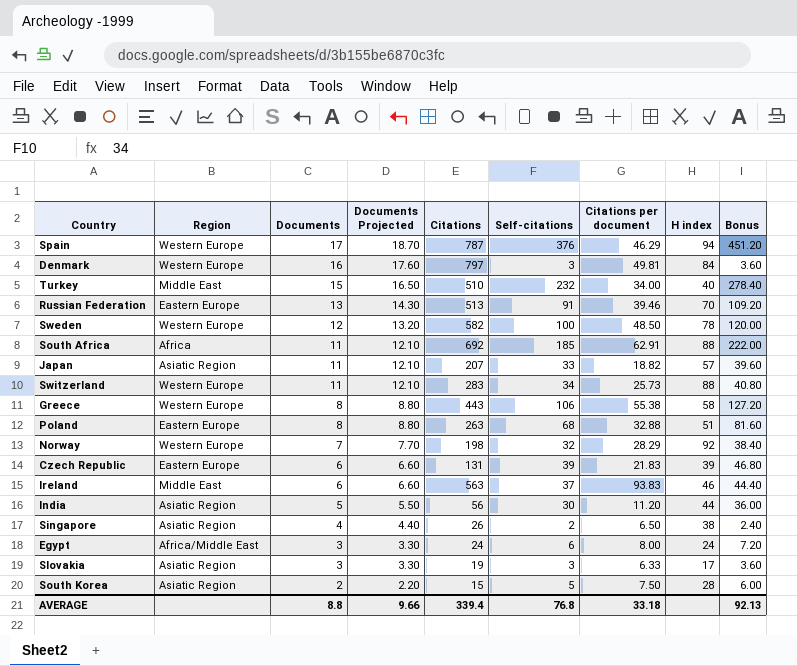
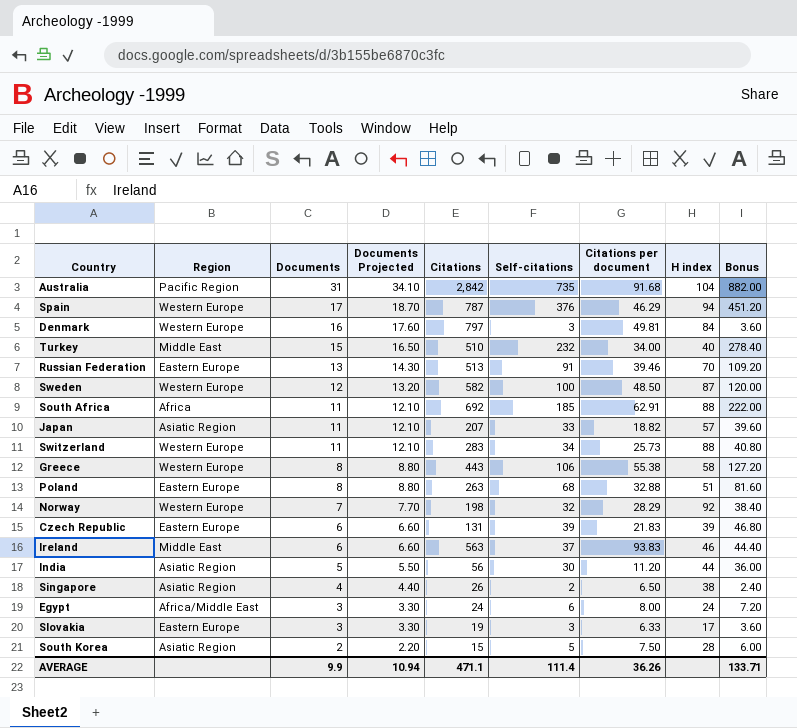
row Australia: none -> Pacific Region | 31 | 34.10 | 2,842 | 735 | 91.68 | 104 | 882.00
Sweden | H index: 78 -> 87
Slovakia | Region: Asiatic Region -> Eastern Europe
AVERAGE | Documents: 8.8 -> 9.9
AVERAGE | Documents Projected: 9.66 -> 10.94
AVERAGE | Citations: 339.4 -> 471.1
AVERAGE | Self-citations: 76.8 -> 111.4
AVERAGE | Citations per document: 33.18 -> 36.26
AVERAGE | Bonus: 92.13 -> 133.71

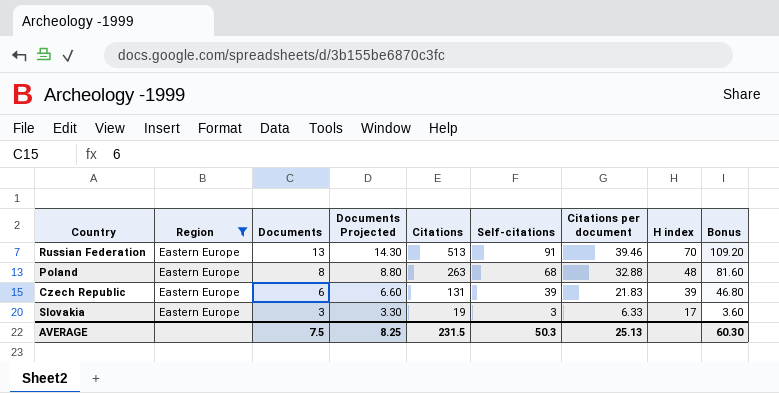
filter: none -> Region = Eastern Europe
Poland | H index: 51 -> 48
AVERAGE | Documents: 9.9 -> 7.5
AVERAGE | Documents Projected: 10.94 -> 8.25
AVERAGE | Citations: 471.1 -> 231.5
AVERAGE | Self-citations: 111.4 -> 50.3
AVERAGE | Citations per document: 36.26 -> 25.13
AVERAGE | Bonus: 133.71 -> 60.30

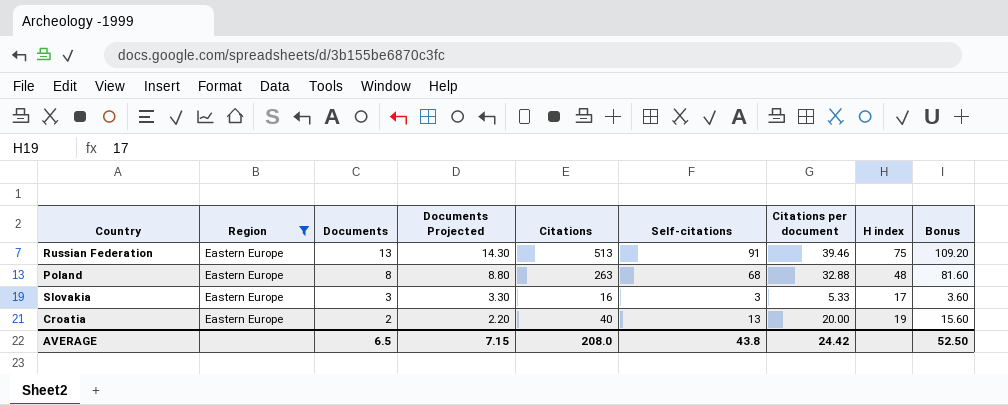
row Czech Republic: Eastern Europe | 6 | 6.60 | 131 | 39 | 21.83 | 39 | 46.80 -> none
Russian Federation | H index: 70 -> 75
Slovakia | Citations: 19 -> 16
Slovakia | Citations per document: 6.33 -> 5.33
row Croatia: none -> Eastern Europe | 2 | 2.20 | 40 | 13 | 20.00 | 19 | 15.60
AVERAGE | Documents: 7.5 -> 6.5
AVERAGE | Documents Projected: 8.25 -> 7.15
AVERAGE | Citations: 231.5 -> 208.0
AVERAGE | Self-citations: 50.3 -> 43.8
AVERAGE | Citations per document: 25.13 -> 24.42
AVERAGE | Bonus: 60.30 -> 52.50

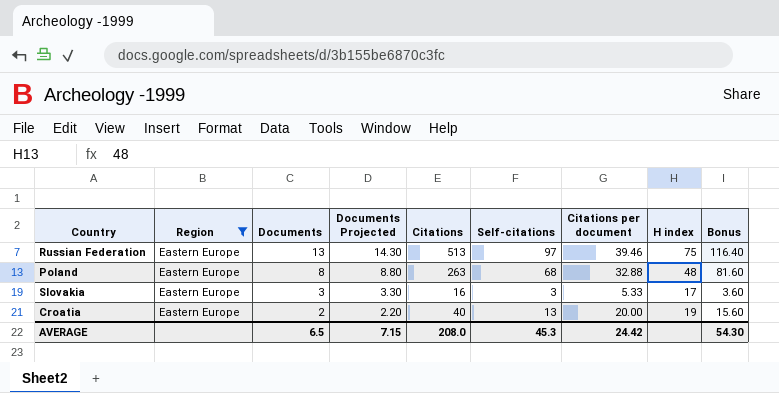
Russian Federation | Self-citations: 91 -> 97
Russian Federation | Bonus: 109.20 -> 116.40
AVERAGE | Self-citations: 43.8 -> 45.3
AVERAGE | Bonus: 52.50 -> 54.30

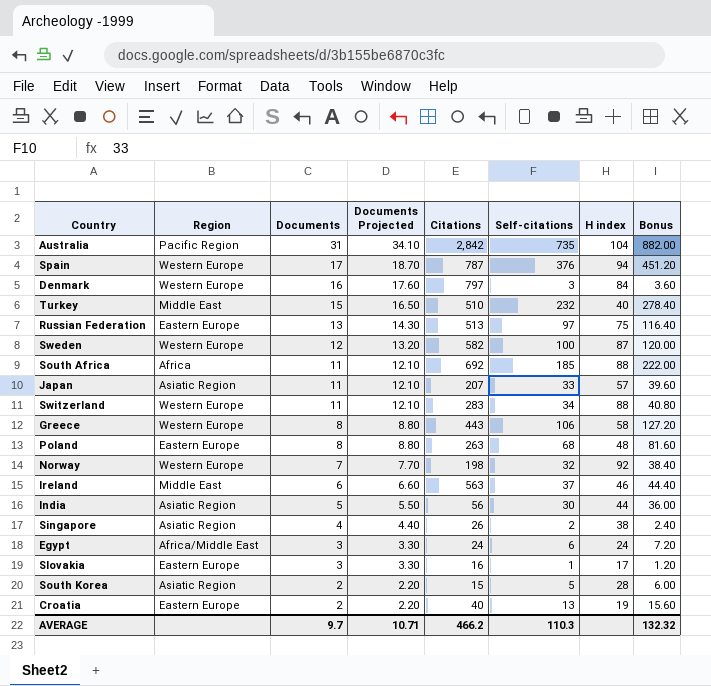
filter: Region = Eastern Europe -> none
column Citations per document | formula: [Citations] / [Documents] -> none
Slovakia | Self-citations: 3 -> 1
Slovakia | Bonus: 3.60 -> 1.20
AVERAGE | Documents: 6.5 -> 9.7
AVERAGE | Documents Projected: 7.15 -> 10.71
AVERAGE | Citations: 208.0 -> 466.2
AVERAGE | Self-citations: 45.3 -> 110.3
AVERAGE | Bonus: 54.30 -> 132.32

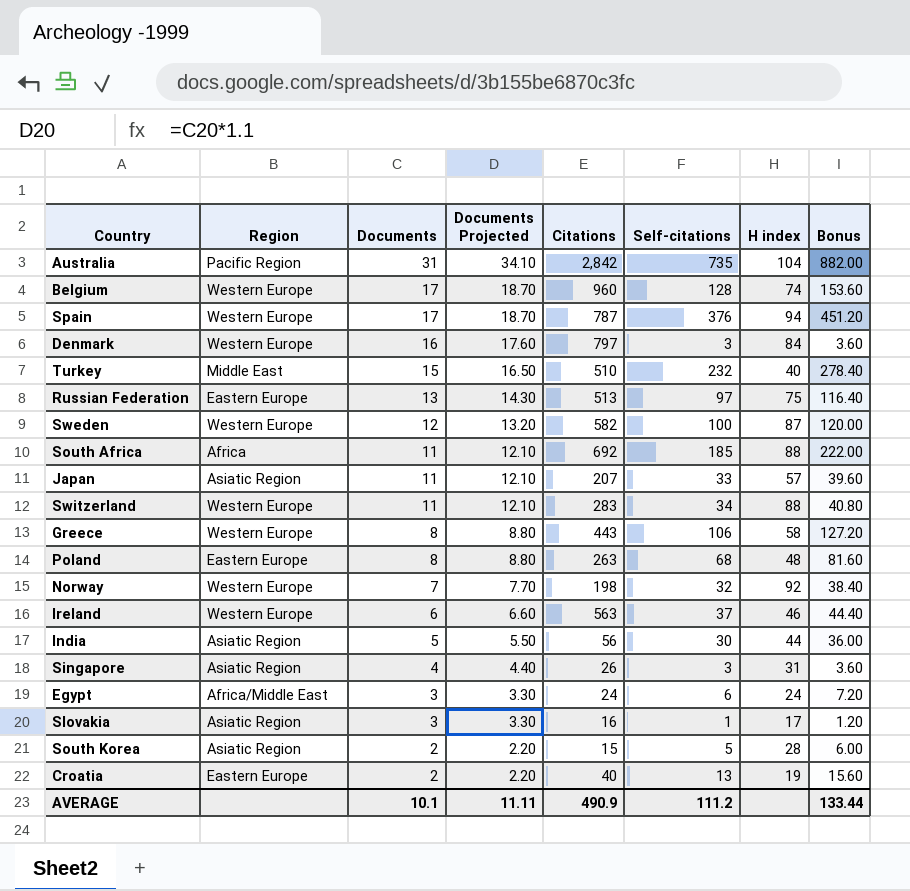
row Belgium: none -> Western Europe | 17 | 18.70 | 960 | 128 | 74 | 153.60
Ireland | Region: Middle East -> Western Europe
Singapore | Self-citations: 2 -> 3
Singapore | H index: 38 -> 31
Singapore | Bonus: 2.40 -> 3.60
Slovakia | Region: Eastern Europe -> Asiatic Region
AVERAGE | Documents: 9.7 -> 10.1
AVERAGE | Documents Projected: 10.71 -> 11.11
AVERAGE | Citations: 466.2 -> 490.9
AVERAGE | Self-citations: 110.3 -> 111.2
AVERAGE | Bonus: 132.32 -> 133.44

